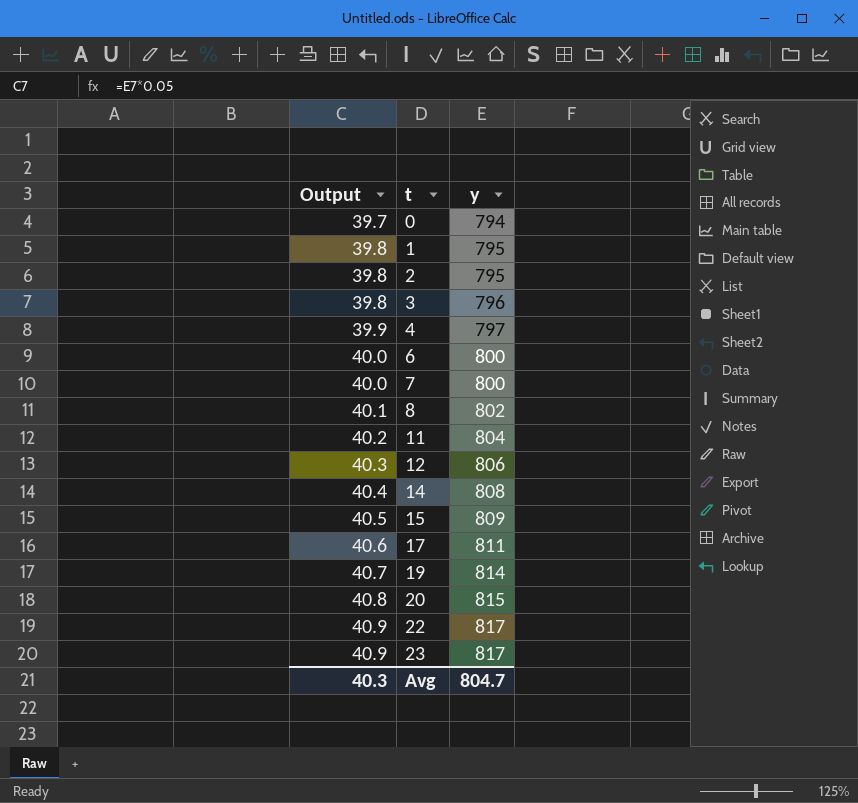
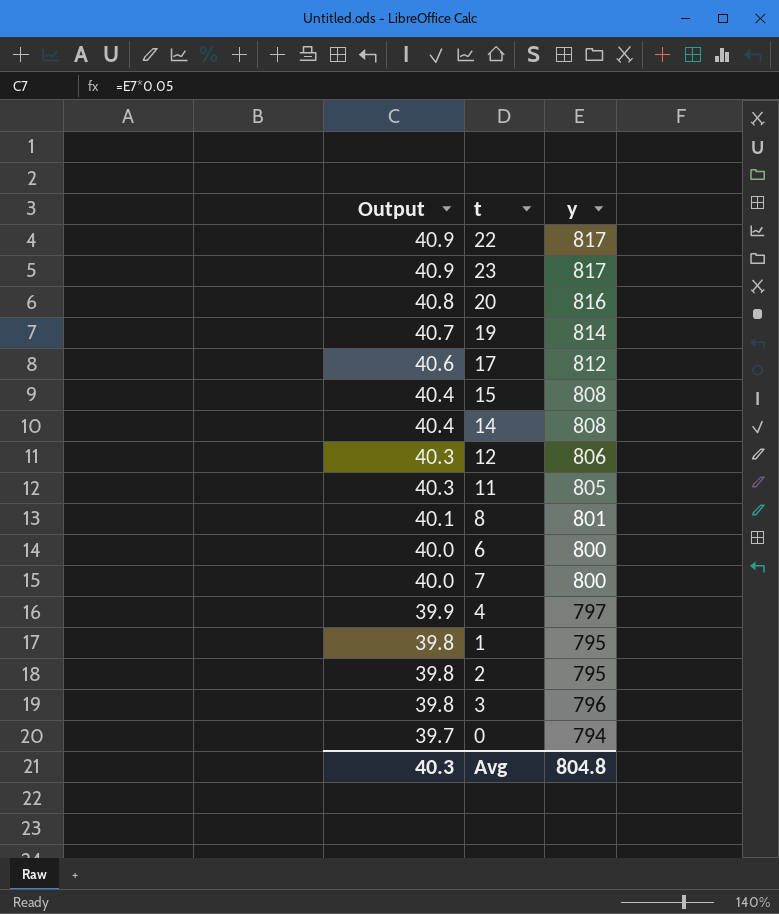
row order: Output ascending -> Output descending
20 | y: 815 -> 816
17 | y: 811 -> 812
15 | Output: 40.5 -> 40.4
15 | y: 809 -> 808
11 | Output: 40.2 -> 40.3
11 | y: 804 -> 805
8 | y: 802 -> 801
Avg | y: 804.7 -> 804.8

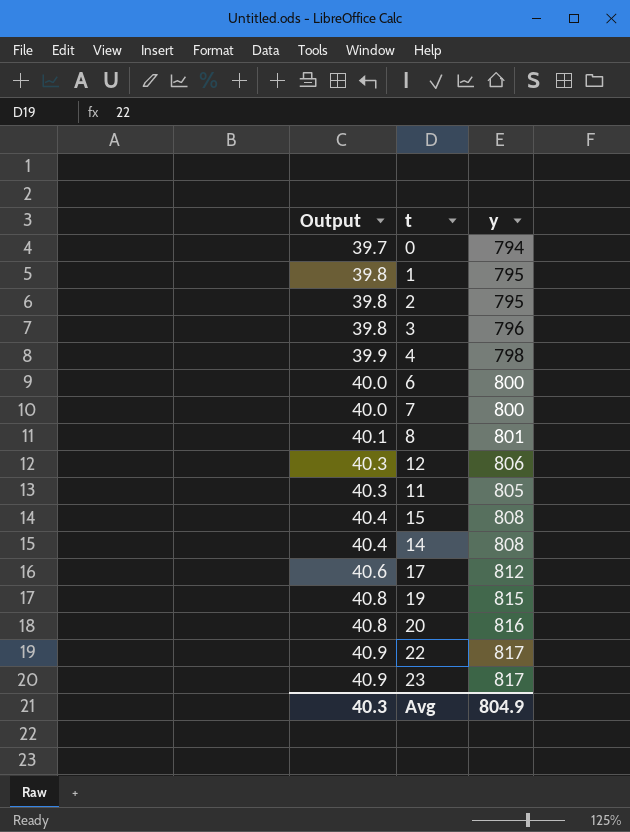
row order: Output descending -> Output ascending
4 | y: 797 -> 798
19 | Output: 40.7 -> 40.8
19 | y: 814 -> 815
Avg | y: 804.8 -> 804.9

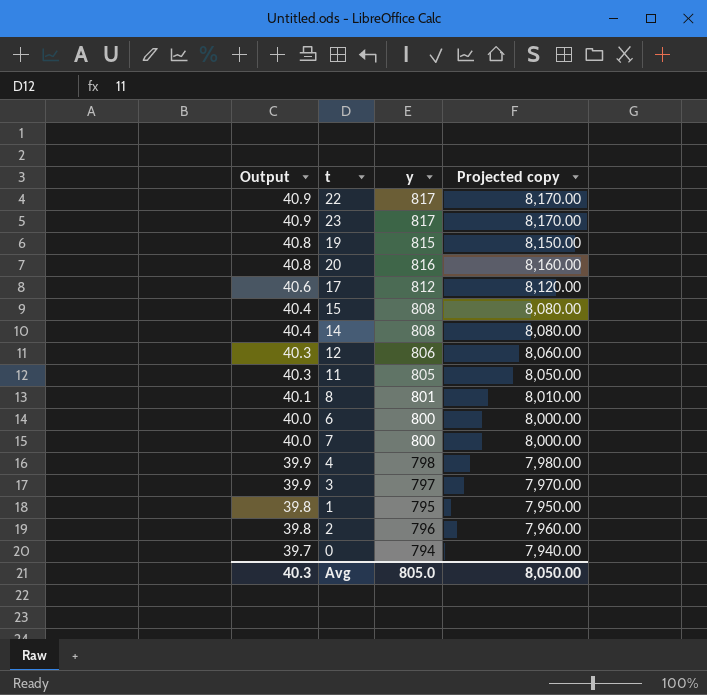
row order: Output ascending -> Output descending
column Projected copy | formula: none -> [y] * 10
3 | Output: 39.8 -> 39.9
3 | y: 796 -> 797
2 | y: 795 -> 796
Avg | y: 804.9 -> 805.0

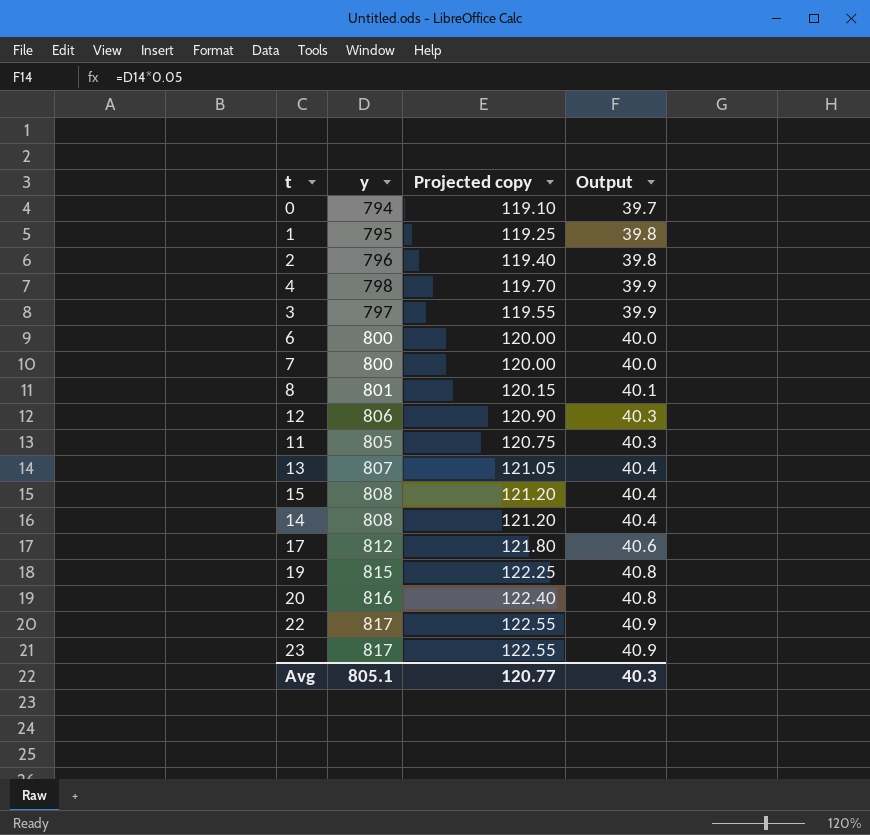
row order: Output descending -> Output ascending
column Projected copy | formula: [y] * 10 -> [y] * 0.15
column Output | position: 1 -> 4
row 13: none -> 807 | 121.05 | 40.4
Avg | y: 805.0 -> 805.1
Avg | Projected copy: 8,050.00 -> 120.77

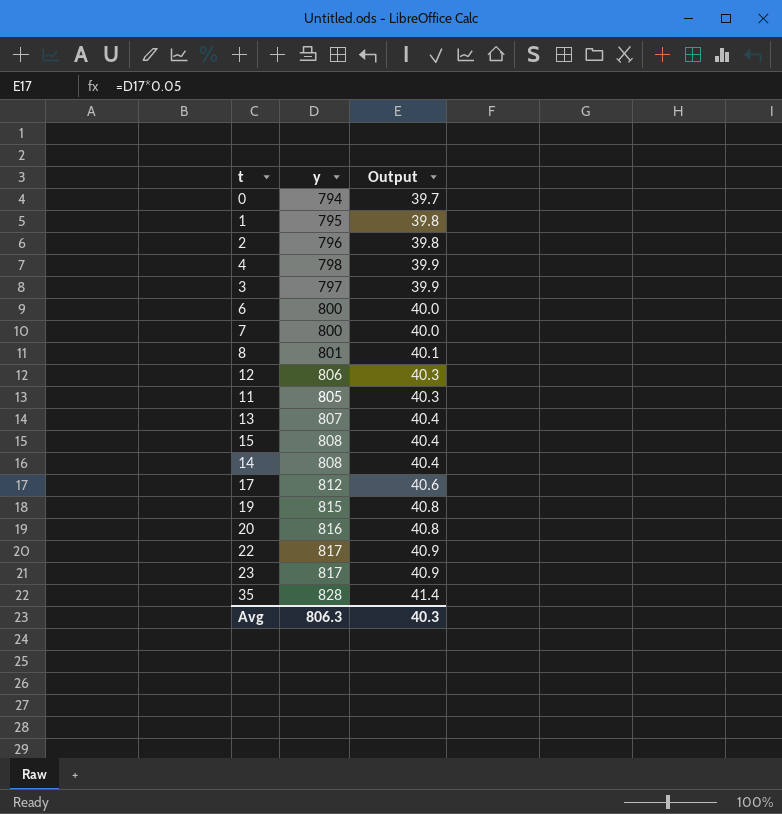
column Projected copy | formula: [y] * 0.15 -> none
row 35: none -> 828 | 41.4
Avg | y: 805.1 -> 806.3

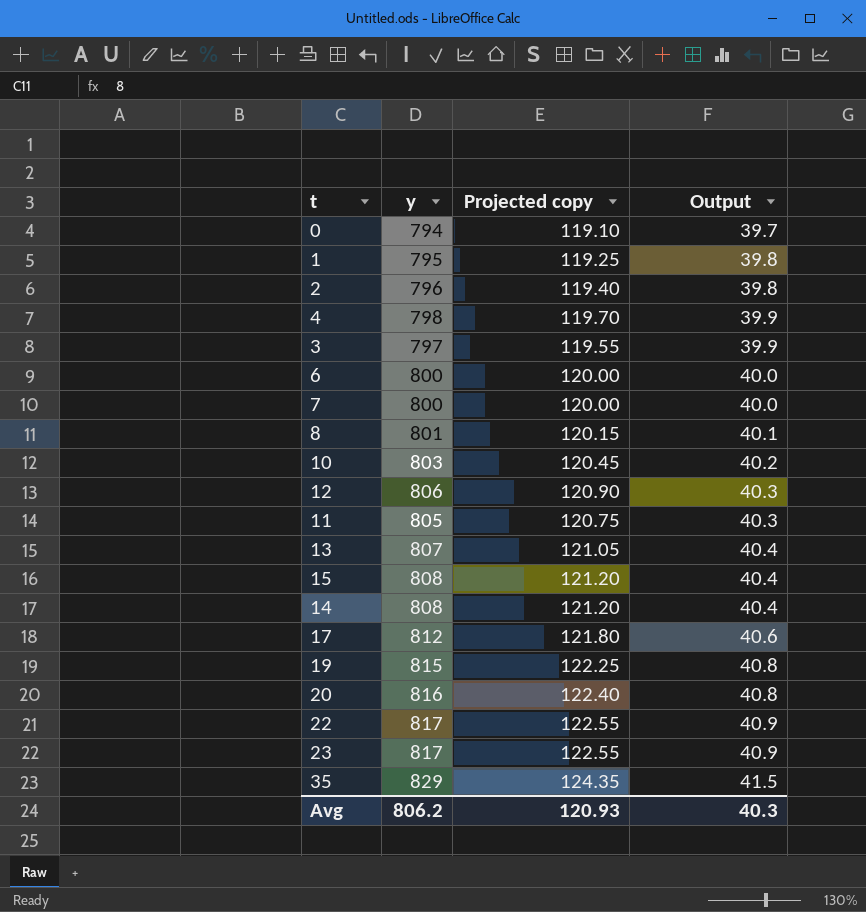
column Projected copy | formula: none -> [y] * 0.15
row 10: none -> 803 | 120.45 | 40.2
35 | y: 828 -> 829
35 | Output: 41.4 -> 41.5
Avg | y: 806.3 -> 806.2

